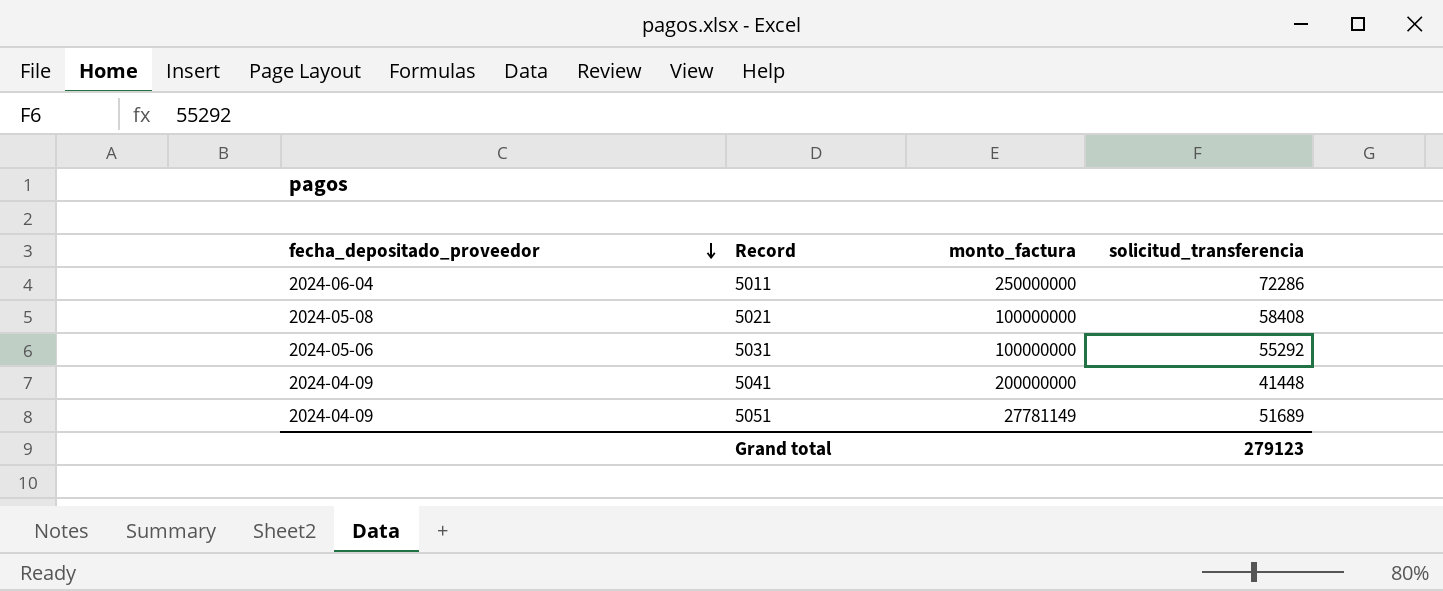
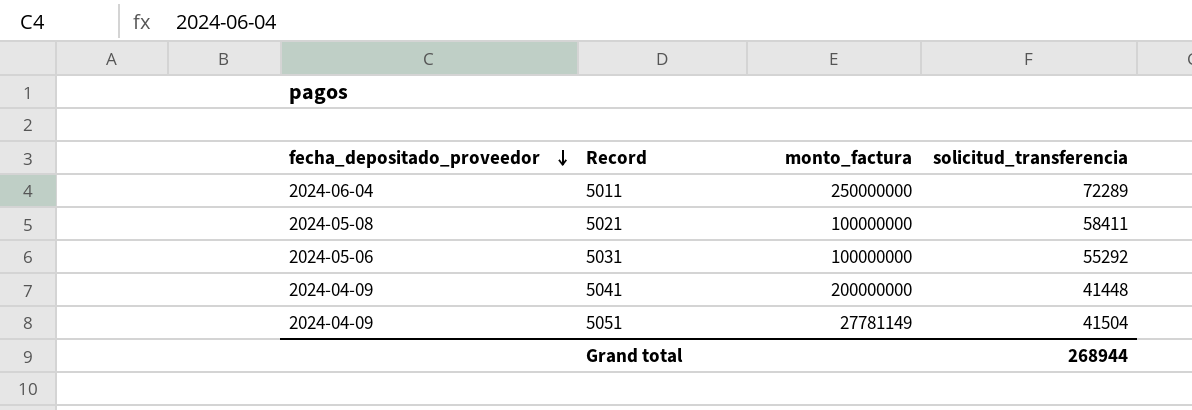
5011 | solicitud_transferencia: 72286 -> 72289
5021 | solicitud_transferencia: 58408 -> 58411
5051 | solicitud_transferencia: 51689 -> 41504
Grand total | solicitud_transferencia: 279123 -> 268944

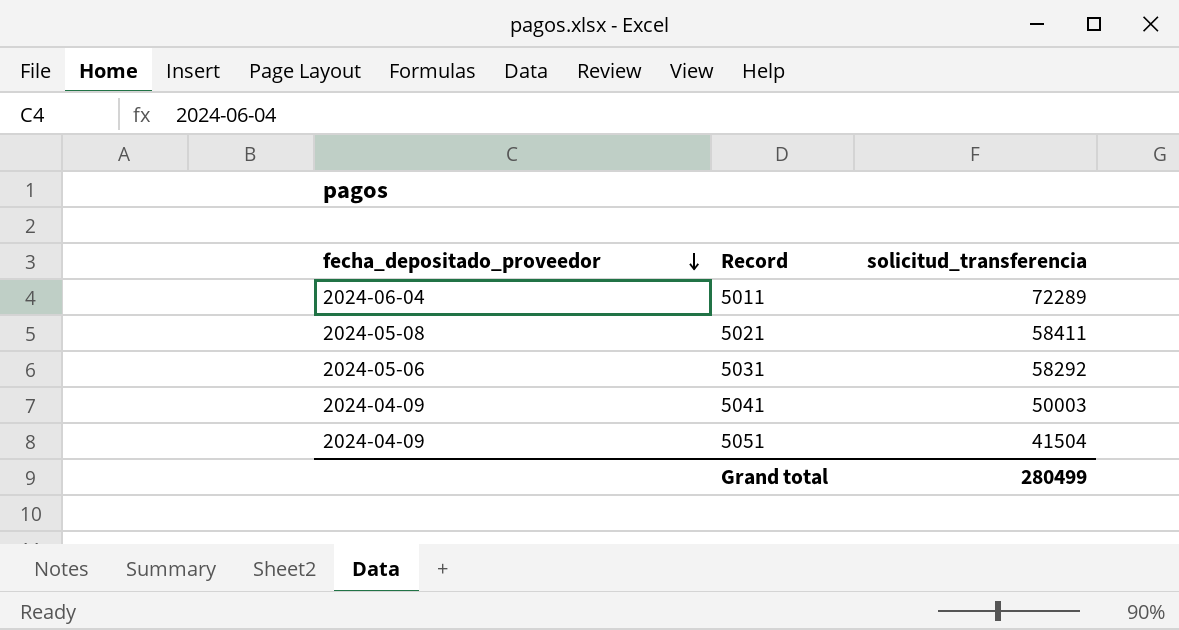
column monto_factura | position: 3 -> none
5031 | solicitud_transferencia: 55292 -> 58292
5041 | solicitud_transferencia: 41448 -> 50003
Grand total | solicitud_transferencia: 268944 -> 280499

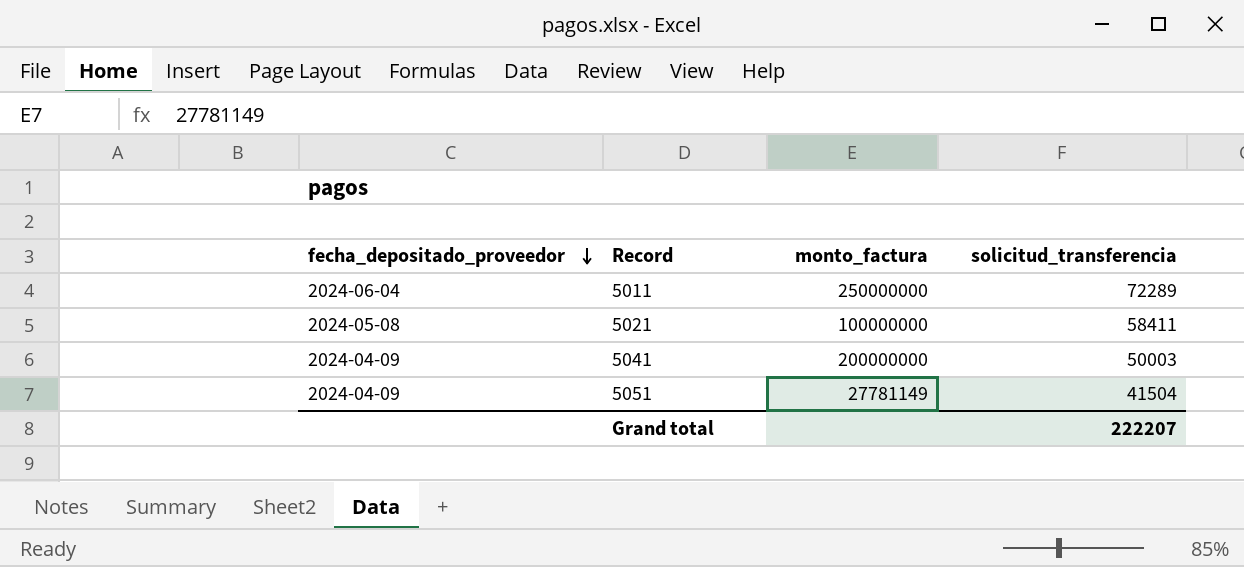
column monto_factura | position: none -> 3
row 5031: 2024-05-06 | 58292 -> none
Grand total | solicitud_transferencia: 280499 -> 222207

